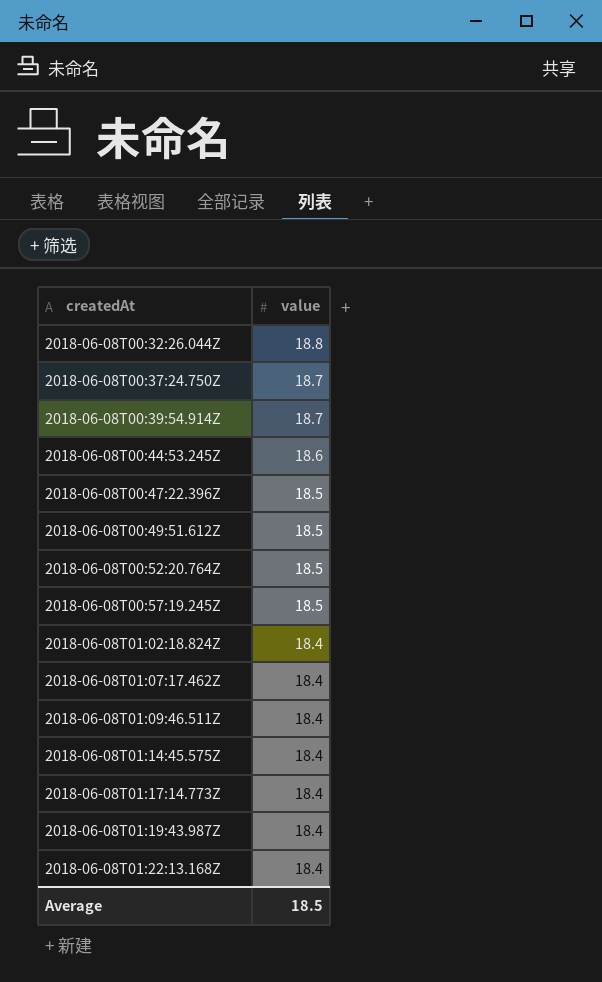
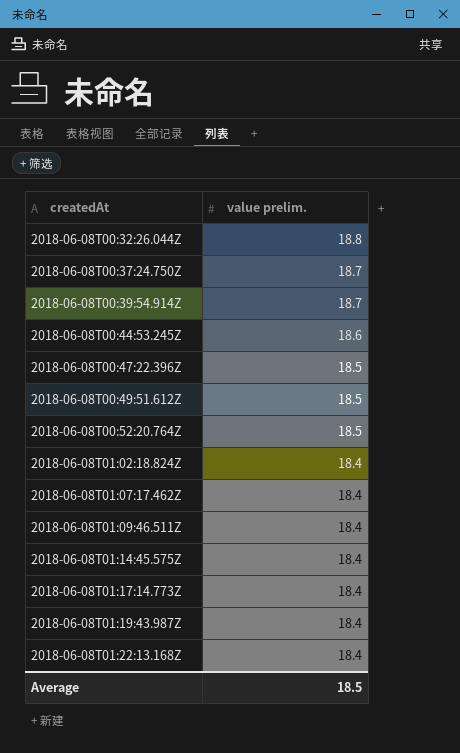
column name: value -> value prelim.
row 2018-06-08T00:57:19.245Z: 18.5 -> none

